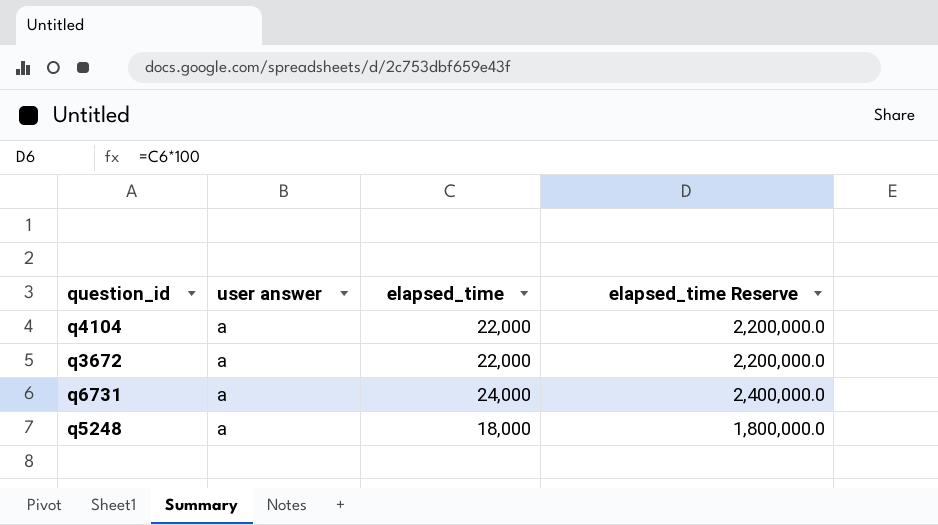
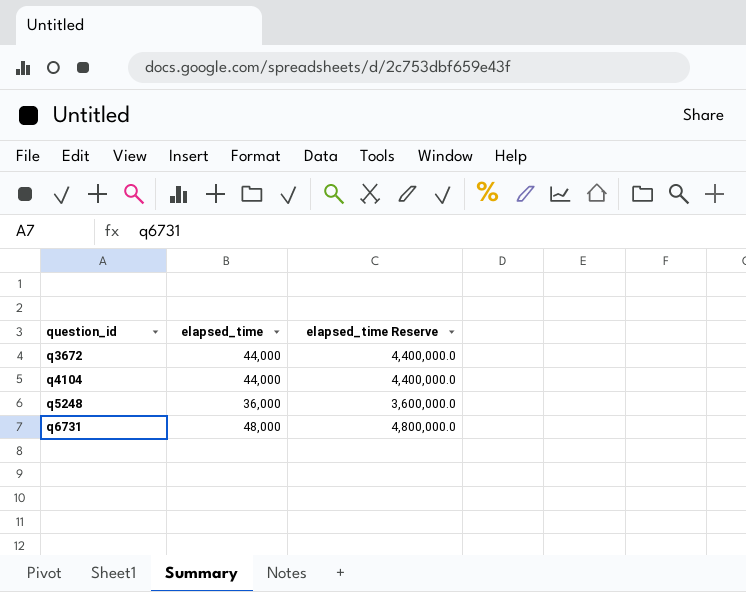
row order: none -> question_id ascending
column user answer | position: 2 -> none
q3672 | elapsed_time: 22,000 -> 44,000
q3672 | elapsed_time Reserve: 2,200,000.0 -> 4,400,000.0
q4104 | elapsed_time: 22,000 -> 44,000
q4104 | elapsed_time Reserve: 2,200,000.0 -> 4,400,000.0
q5248 | elapsed_time: 18,000 -> 36,000
q5248 | elapsed_time Reserve: 1,800,000.0 -> 3,600,000.0
q6731 | elapsed_time: 24,000 -> 48,000
q6731 | elapsed_time Reserve: 2,400,000.0 -> 4,800,000.0

